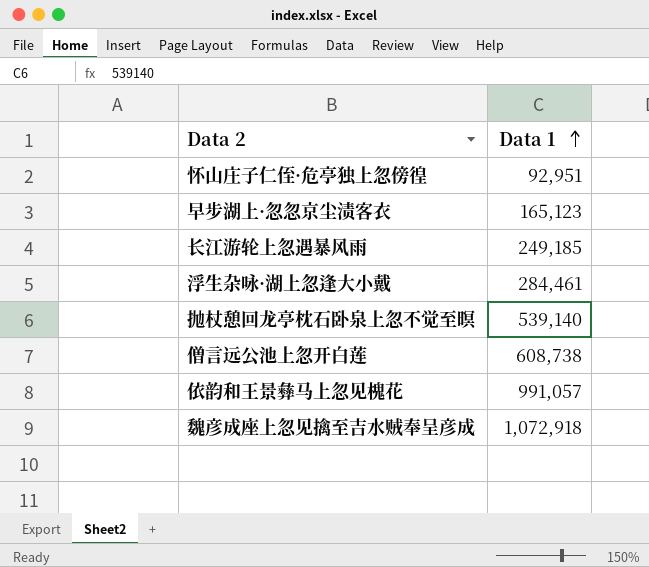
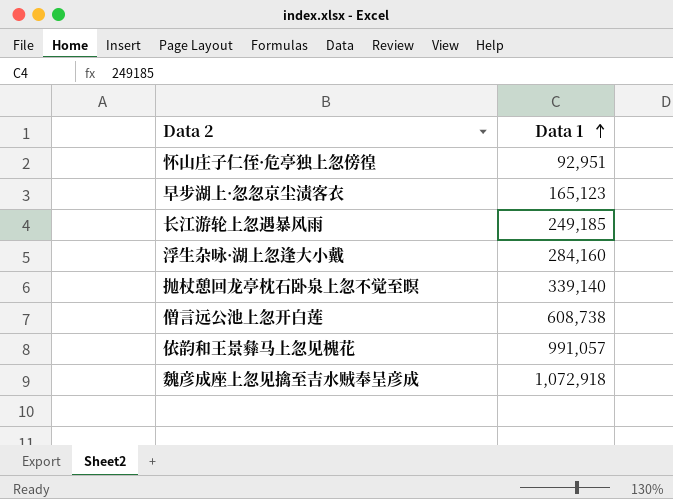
浮生杂咏·湖上忽逢大小戴 | Data 1: 284,461 -> 284,160
抛杖憩回龙亭枕石卧泉上忽不觉至暝 | Data 1: 539,140 -> 339,140

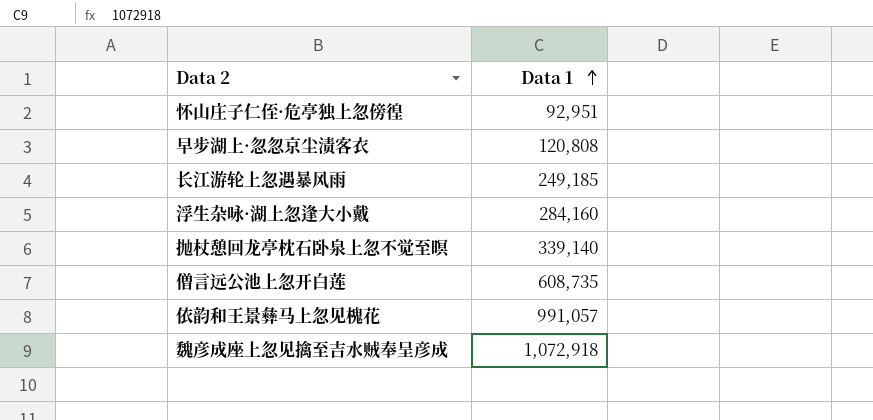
早步湖上·忽忽京尘渍客衣 | Data 1: 165,123 -> 120,808
僧言远公池上忽开白莲 | Data 1: 608,738 -> 608,735

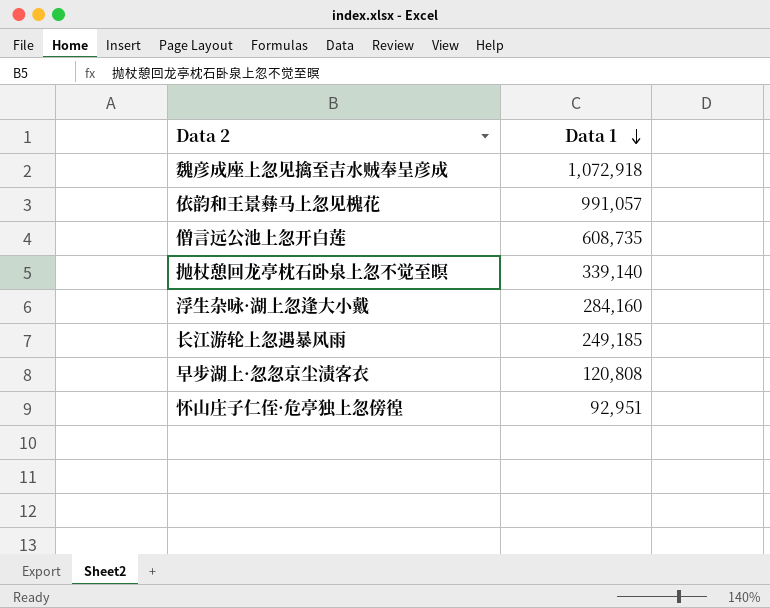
row order: Data 1 ascending -> Data 1 descending

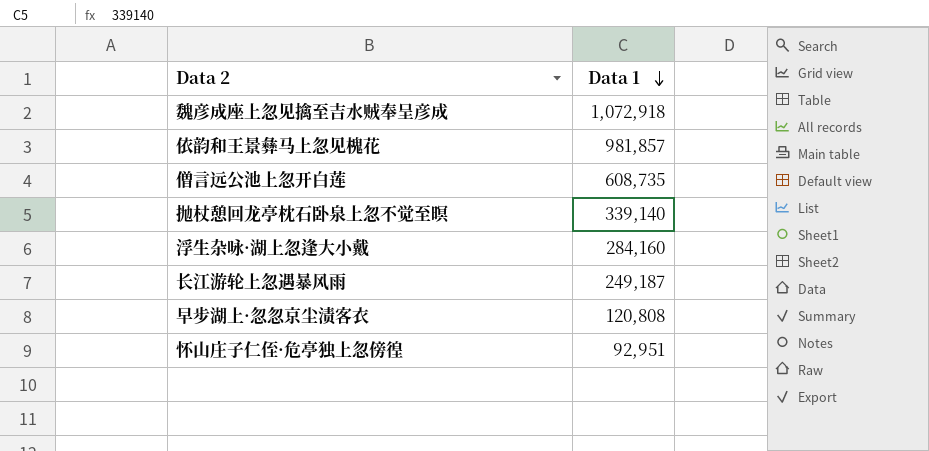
依韵和王景彝马上忽见槐花 | Data 1: 991,057 -> 981,857
长江游轮上忽遇暴风雨 | Data 1: 249,185 -> 249,187

